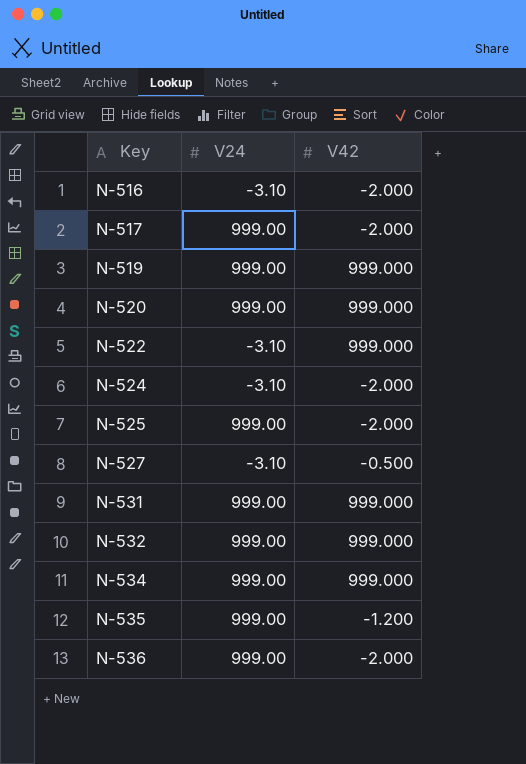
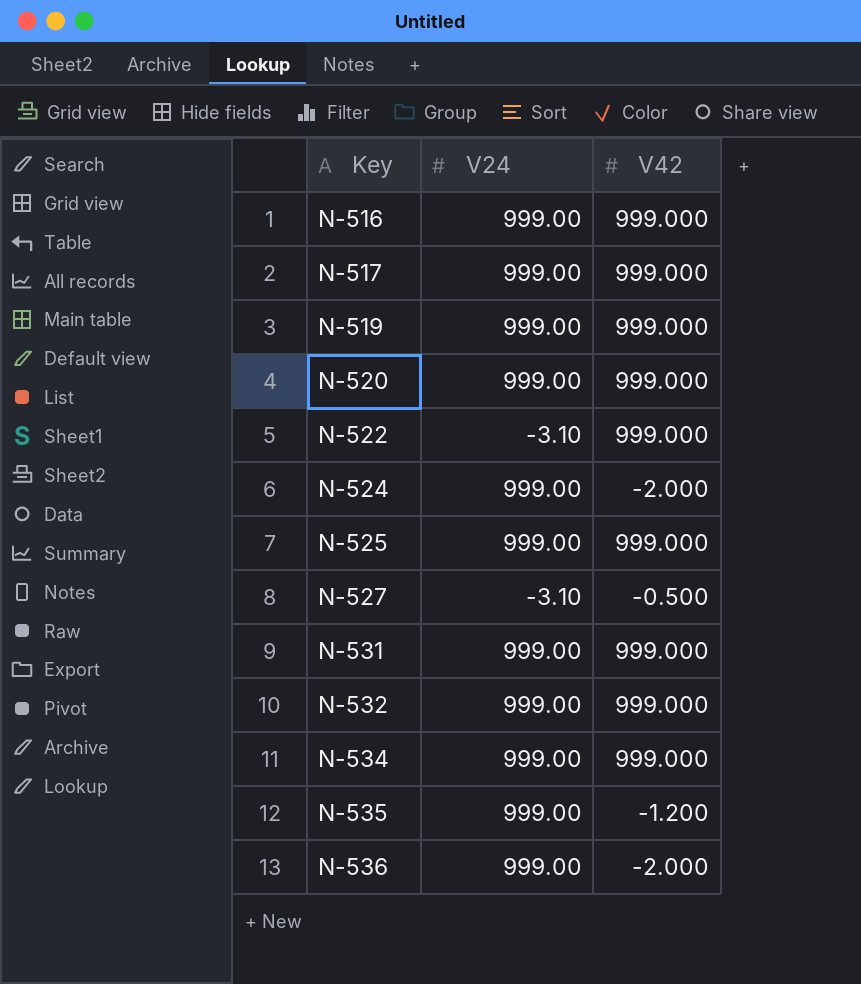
N-516 | V24: -3.10 -> 999.00
N-516 | V42: -2.000 -> 999.000
N-517 | V42: -2.000 -> 999.000
N-524 | V24: -3.10 -> 999.00
N-525 | V42: -2.000 -> 999.000

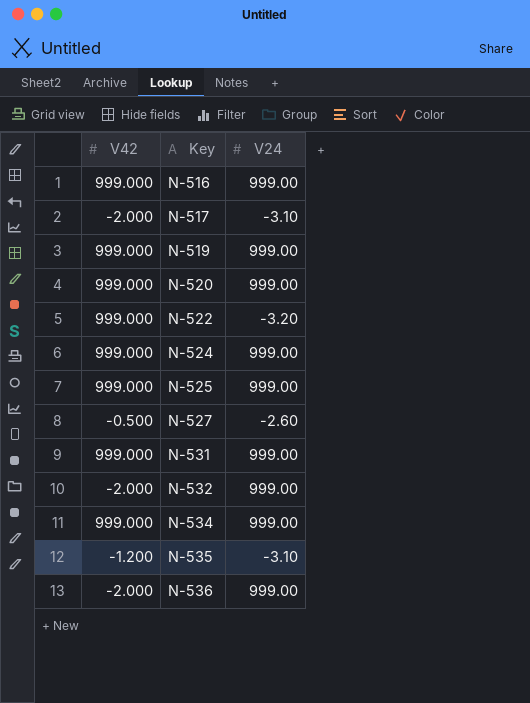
column V42 | position: 3 -> 1
N-517 | V42: 999.000 -> -2.000
N-517 | V24: 999.00 -> -3.10
N-522 | V24: -3.10 -> -3.20
N-524 | V42: -2.000 -> 999.000
N-527 | V24: -3.10 -> -2.60
N-532 | V42: 999.000 -> -2.000
N-535 | V24: 999.00 -> -3.10

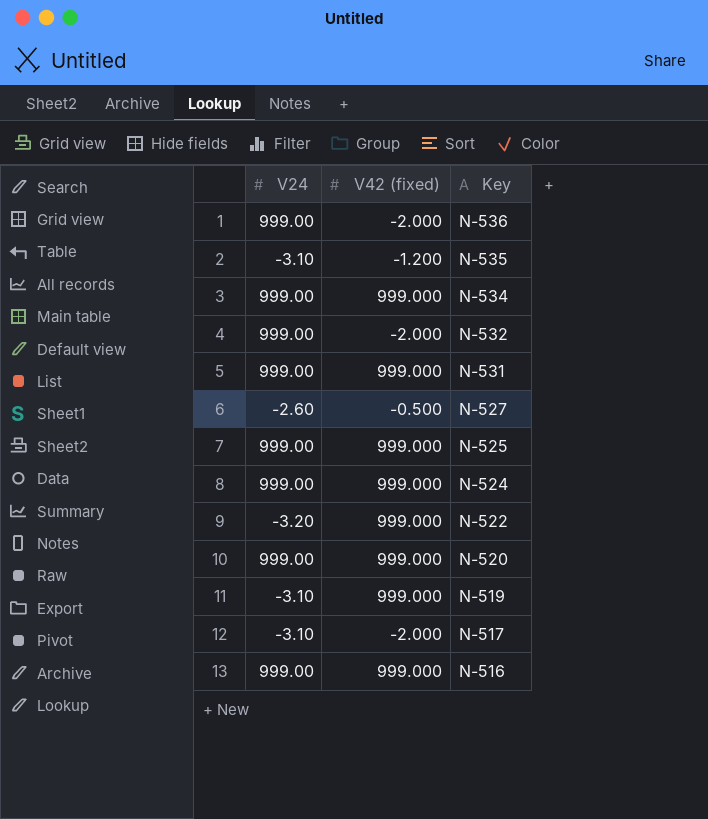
row order: Key ascending -> Key descending
column V24 | position: 3 -> 1
column name: V42 -> V42 (fixed)
N-519 | V24: 999.00 -> -3.10

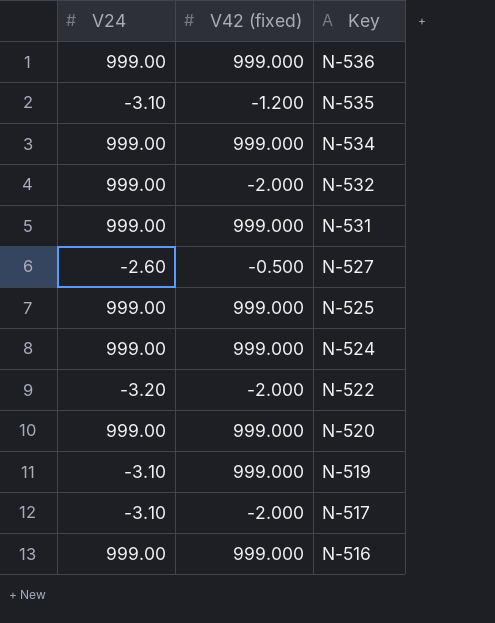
N-536 | V42 (fixed): -2.000 -> 999.000
N-522 | V42 (fixed): 999.000 -> -2.000

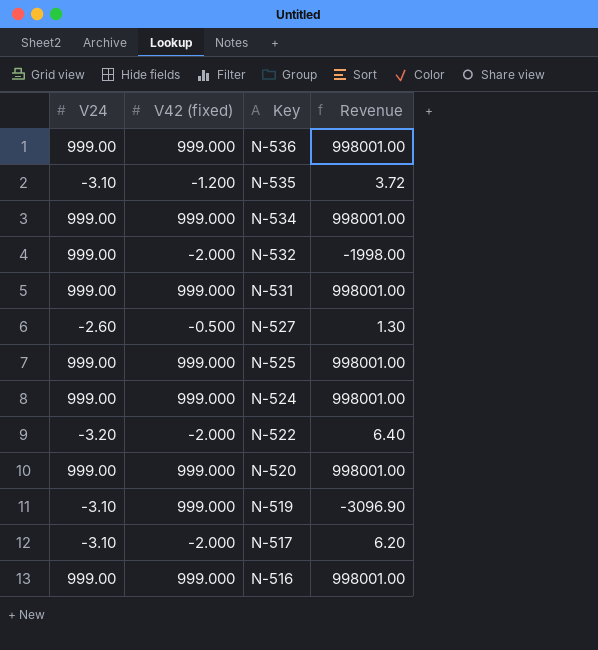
column Revenue | formula: none -> [V24] * [V42 (fixed)]

